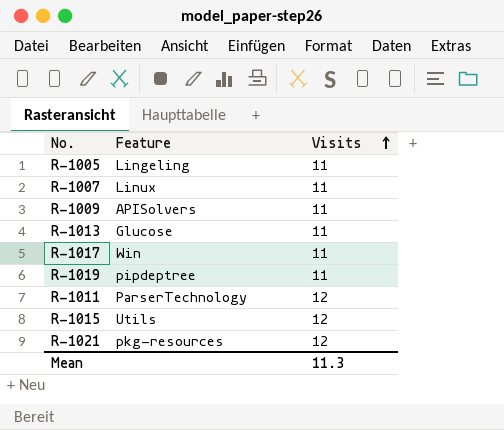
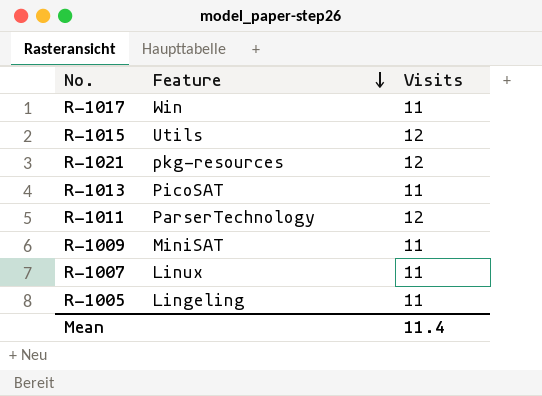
row order: Visits ascending -> Feature descending
row R-1019: pipdeptree | 11 -> none
R-1013 | Feature: Glucose -> PicoSAT
R-1009 | Feature: APISolvers -> MiniSAT
Mean | Visits: 11.3 -> 11.4

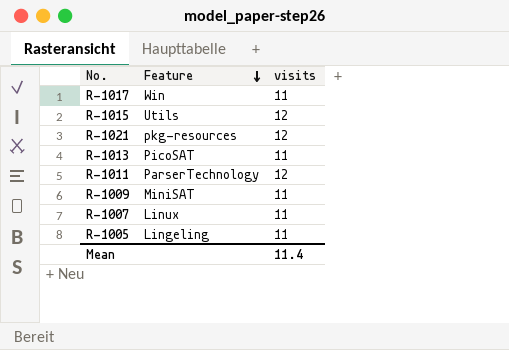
column name: Visits -> visits

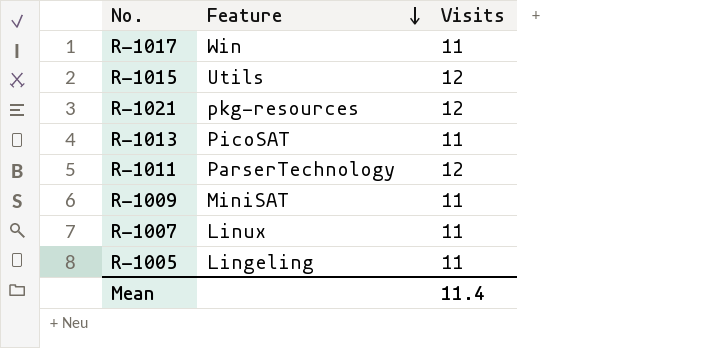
column name: visits -> Visits

